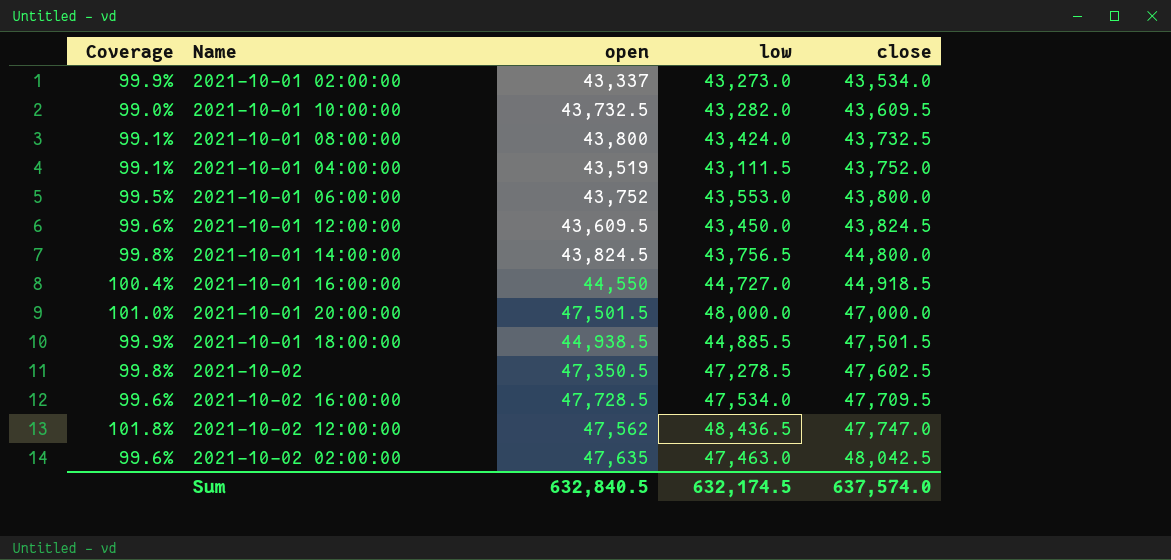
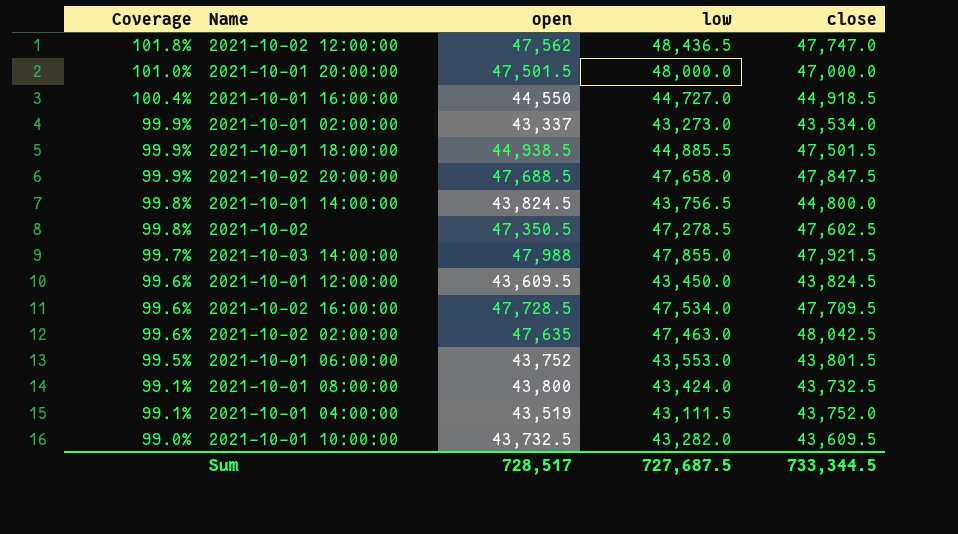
row order: close ascending -> Coverage descending
row 2021-10-02 20:00:00: none -> 99.9% | 47,688.5 | 47,658.0 | 47,847.5
row 2021-10-03 14:00:00: none -> 99.7% | 47,988 | 47,855.0 | 47,921.5
2021-10-01 06:00:00 | close: 43,800.0 -> 43,801.5
Sum | open: 632,840.5 -> 728,517
Sum | low: 632,174.5 -> 727,687.5
Sum | close: 637,574.0 -> 733,344.5

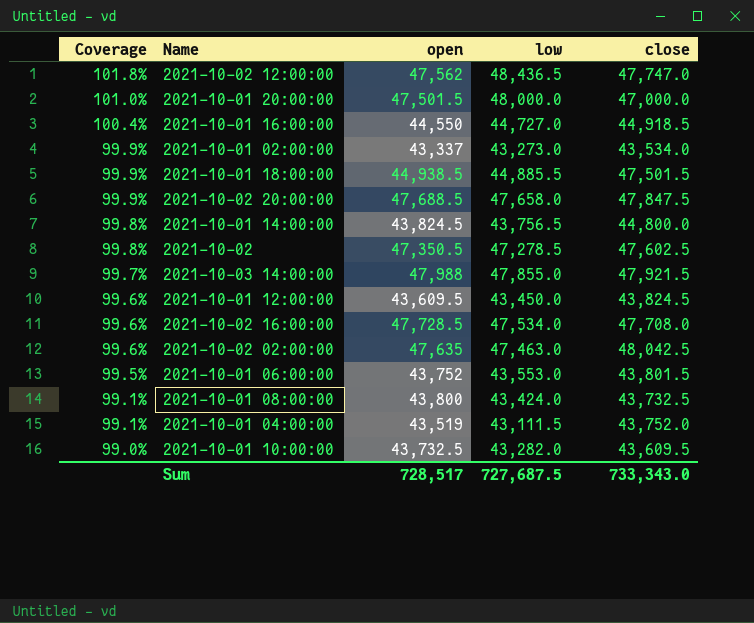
2021-10-02 16:00:00 | close: 47,709.5 -> 47,708.0
Sum | close: 733,344.5 -> 733,343.0

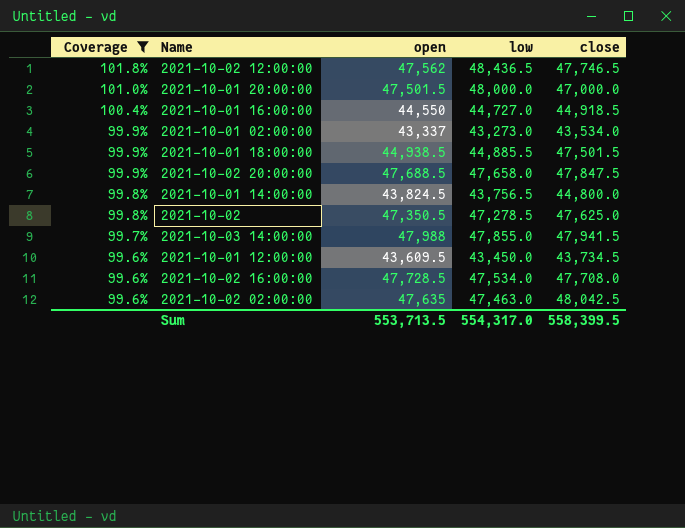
filter: none -> Coverage >= 99.6%
2021-10-02 12:00:00 | close: 47,747.0 -> 47,746.5
2021-10-02 | close: 47,602.5 -> 47,625.0
2021-10-03 14:00:00 | close: 47,921.5 -> 47,941.5
2021-10-01 12:00:00 | close: 43,824.5 -> 43,734.5
Sum | open: 728,517 -> 553,713.5
Sum | low: 727,687.5 -> 554,317.0
Sum | close: 733,343.0 -> 558,399.5

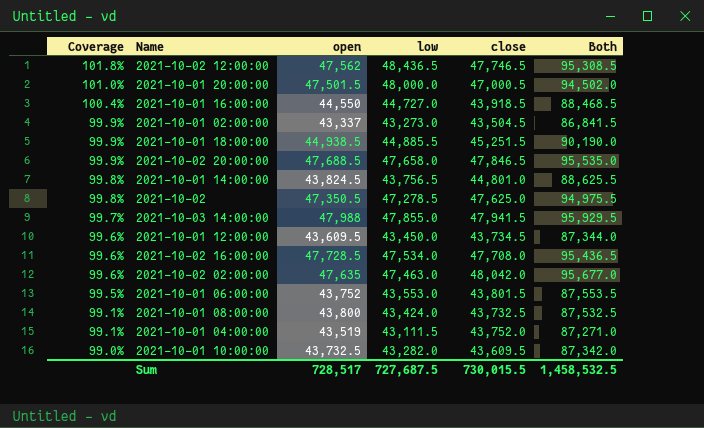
filter: Coverage >= 99.6% -> none
column Both | formula: none -> [open] + [close]
2021-10-01 20:00:00 | close: 47,000.0 -> 47,000.5
2021-10-01 16:00:00 | close: 44,918.5 -> 43,918.5
2021-10-01 02:00:00 | close: 43,534.0 -> 43,504.5
2021-10-01 18:00:00 | close: 47,501.5 -> 45,251.5
2021-10-02 20:00:00 | close: 47,847.5 -> 47,846.5
2021-10-01 14:00:00 | close: 44,800.0 -> 44,801.0
2021-10-02 02:00:00 | close: 48,042.5 -> 48,042.0
Sum | open: 553,713.5 -> 728,517
Sum | low: 554,317.0 -> 727,687.5
Sum | close: 558,399.5 -> 730,015.5

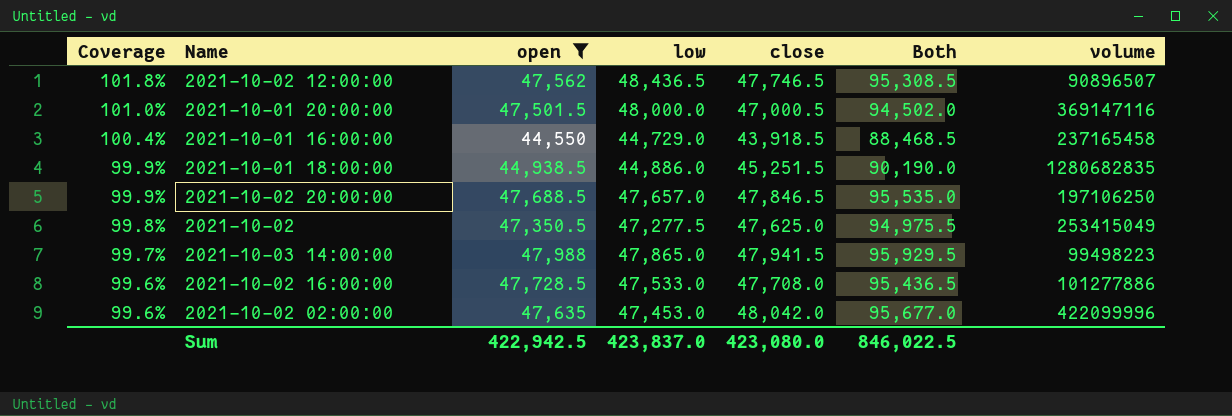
filter: none -> open >= 44,550
column volume | position: none -> 7
2021-10-01 16:00:00 | low: 44,727.0 -> 44,729.0
2021-10-01 18:00:00 | low: 44,885.5 -> 44,886.0
2021-10-02 20:00:00 | low: 47,658.0 -> 47,657.0
2021-10-02 | low: 47,278.5 -> 47,277.5
2021-10-03 14:00:00 | low: 47,855.0 -> 47,865.0
2021-10-02 16:00:00 | low: 47,534.0 -> 47,533.0
2021-10-02 02:00:00 | low: 47,463.0 -> 47,453.0
Sum | open: 728,517 -> 422,942.5
Sum | low: 727,687.5 -> 423,837.0
Sum | close: 730,015.5 -> 423,080.0
Sum | Both: 1,458,532.5 -> 846,022.5

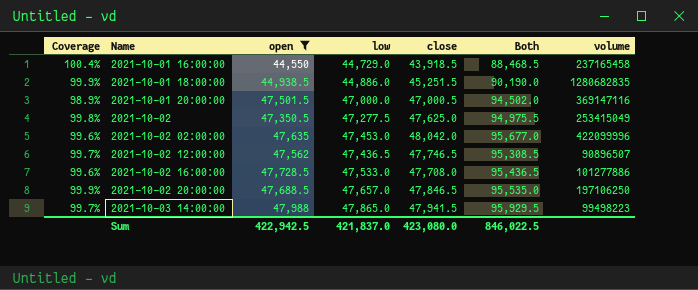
row order: Coverage descending -> Name ascending
2021-10-01 20:00:00 | Coverage: 101.0% -> 98.9%
2021-10-01 20:00:00 | low: 48,000.0 -> 47,000.0
2021-10-02 12:00:00 | Coverage: 101.8% -> 99.7%
2021-10-02 12:00:00 | low: 48,436.5 -> 47,436.5
Sum | low: 423,837.0 -> 421,837.0

